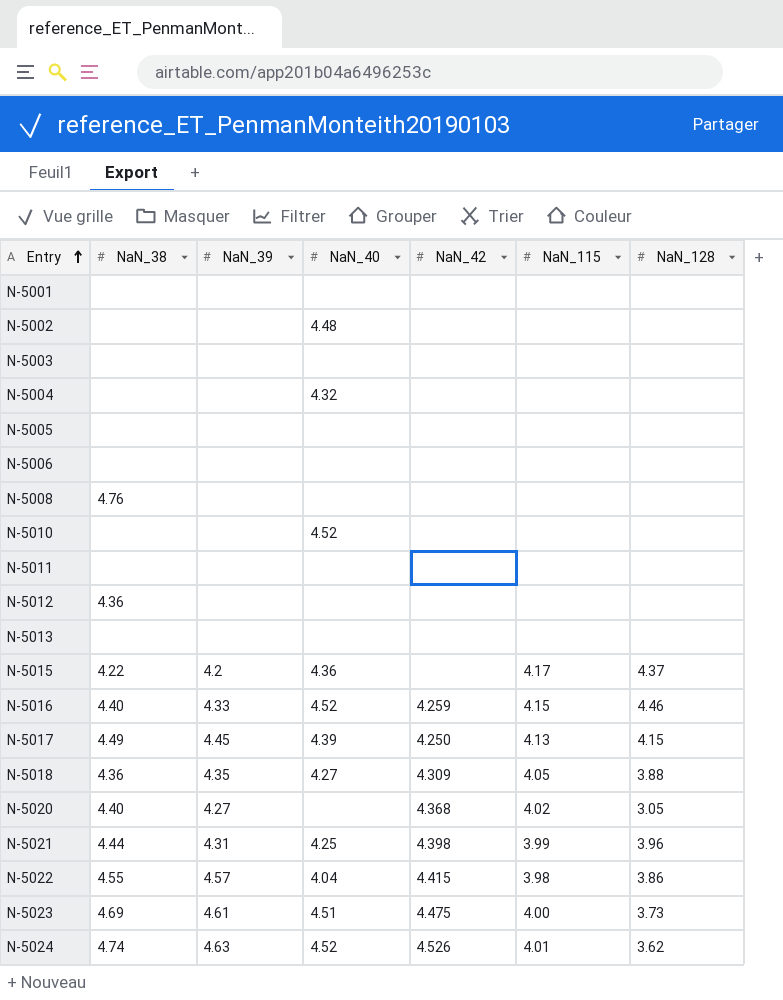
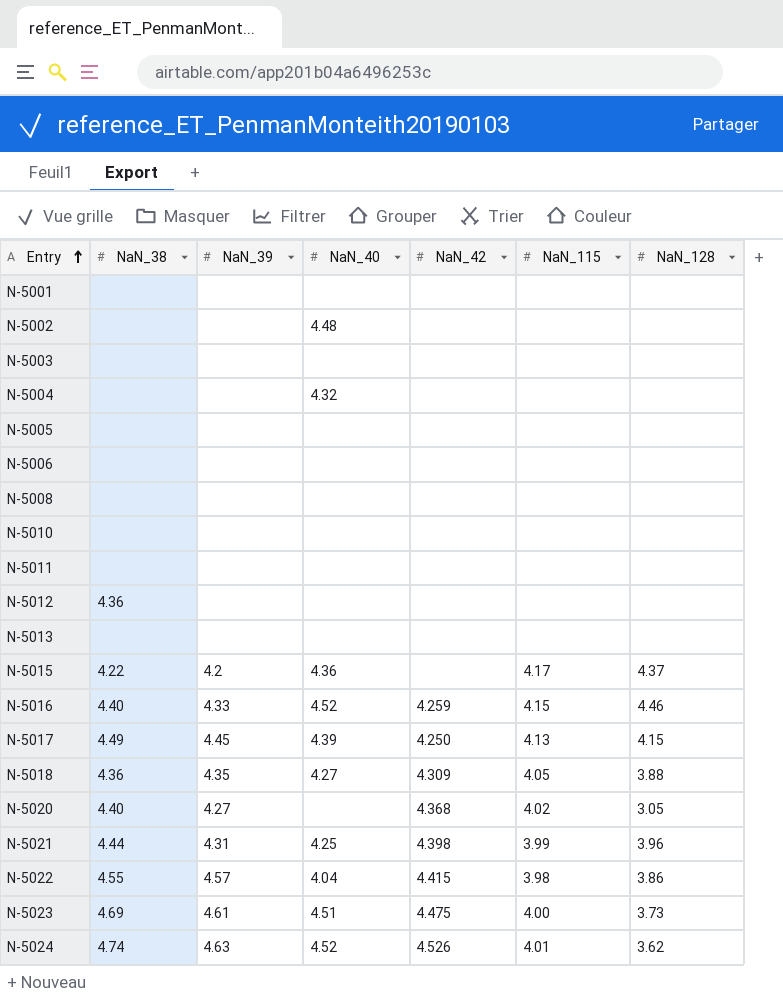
N-5008 | NaN_38: 4.76 -> none
N-5010 | NaN_40: 4.52 -> none

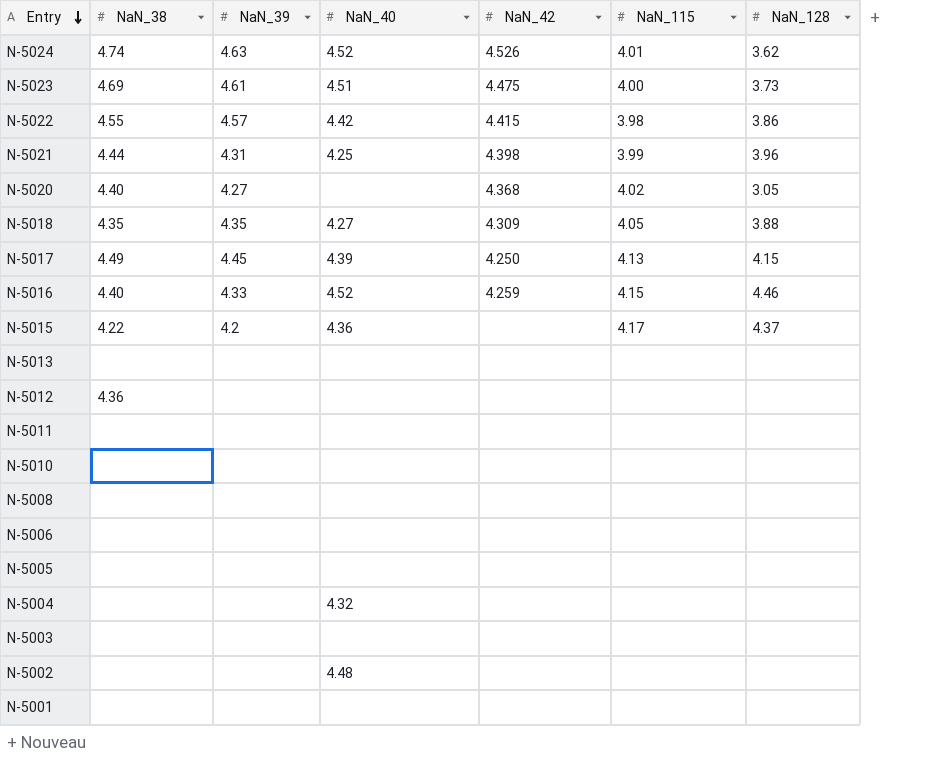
row order: Entry ascending -> Entry descending
N-5022 | NaN_40: 4.04 -> 4.42
N-5018 | NaN_38: 4.36 -> 4.35

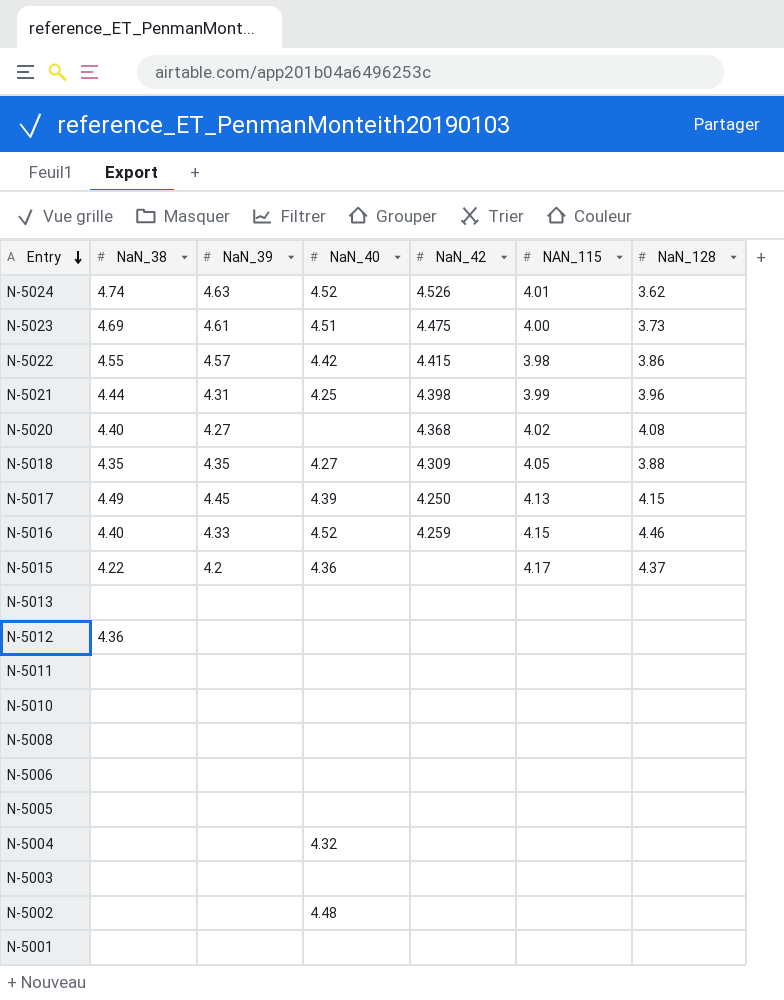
column name: NaN_115 -> NAN_115
N-5020 | NaN_128: 3.05 -> 4.08

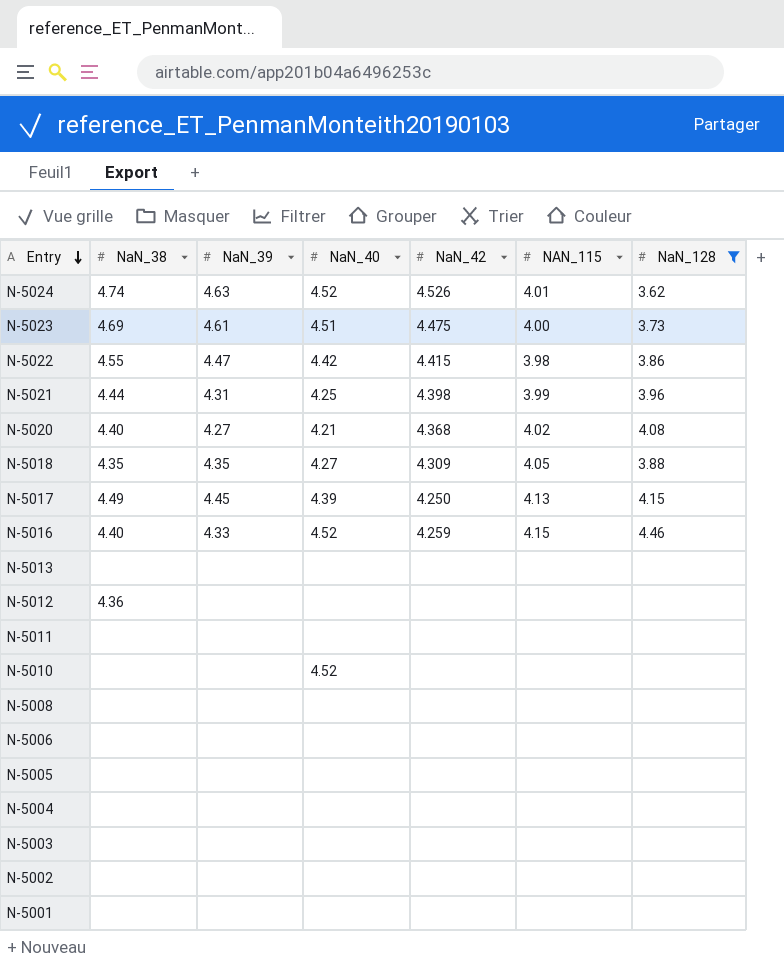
filter: none -> NaN_128 != 4.37
N-5022 | NaN_39: 4.57 -> 4.47
N-5020 | NaN_40: none -> 4.21
N-5010 | NaN_40: none -> 4.52
N-5004 | NaN_40: 4.32 -> none
N-5002 | NaN_40: 4.48 -> none

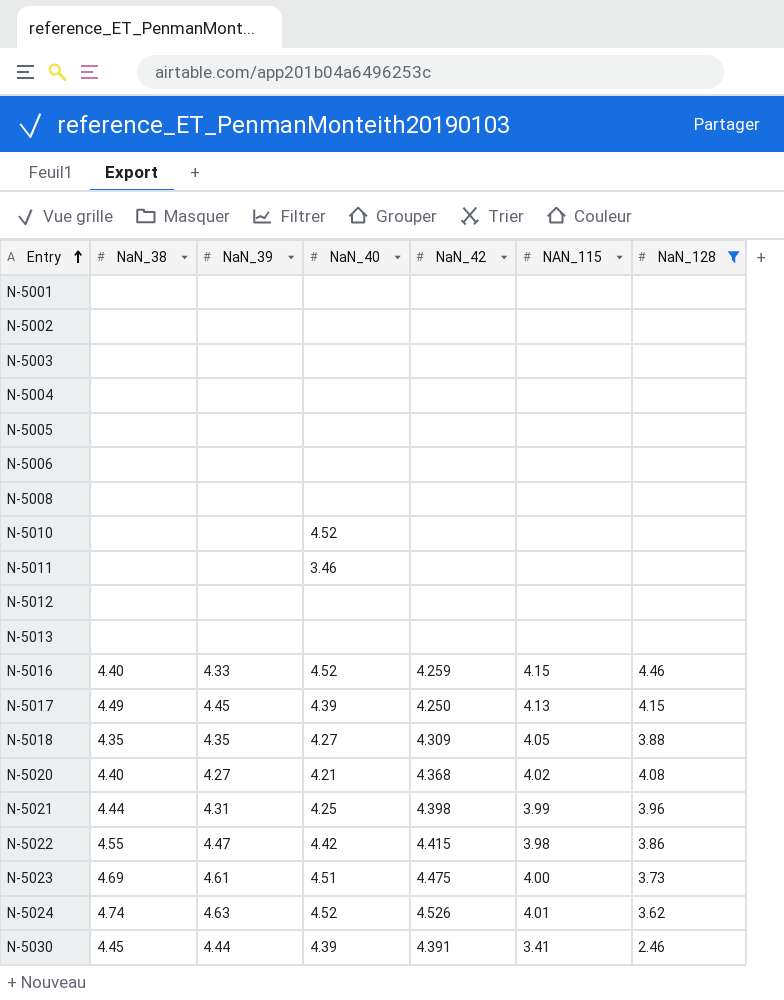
row order: Entry descending -> Entry ascending
N-5011 | NaN_40: none -> 3.46
N-5012 | NaN_38: 4.36 -> none
row N-5030: none -> 4.45 | 4.44 | 4.39 | 4.391 | 3.41 | 2.46

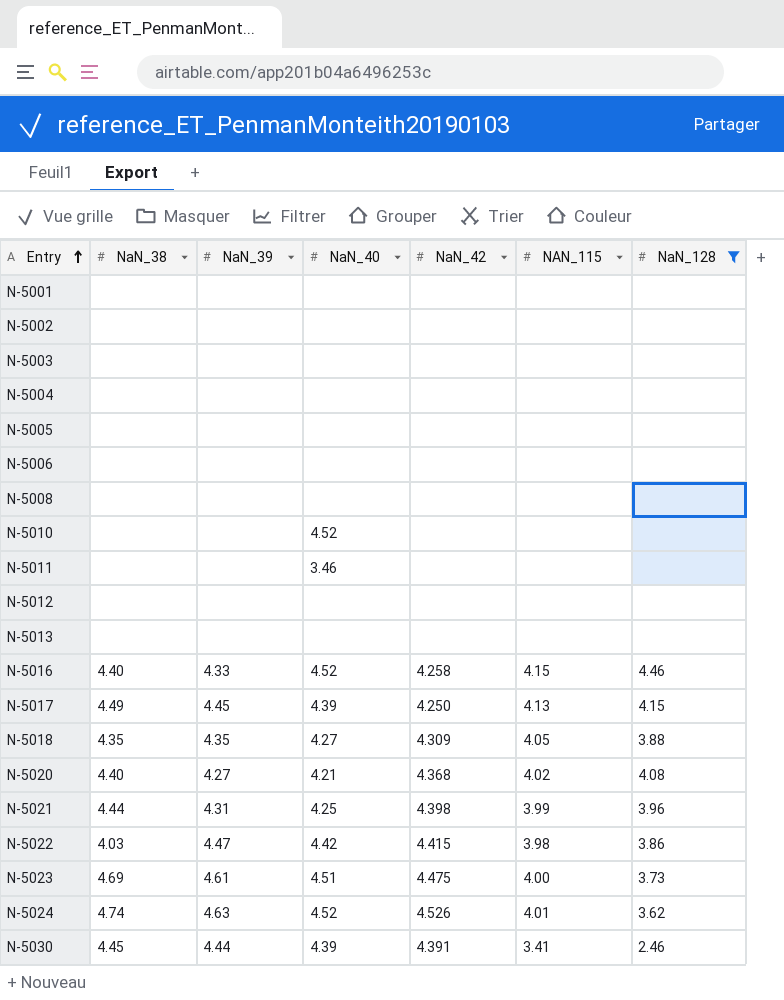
N-5016 | NaN_42: 4.259 -> 4.258
N-5022 | NaN_38: 4.55 -> 4.03

